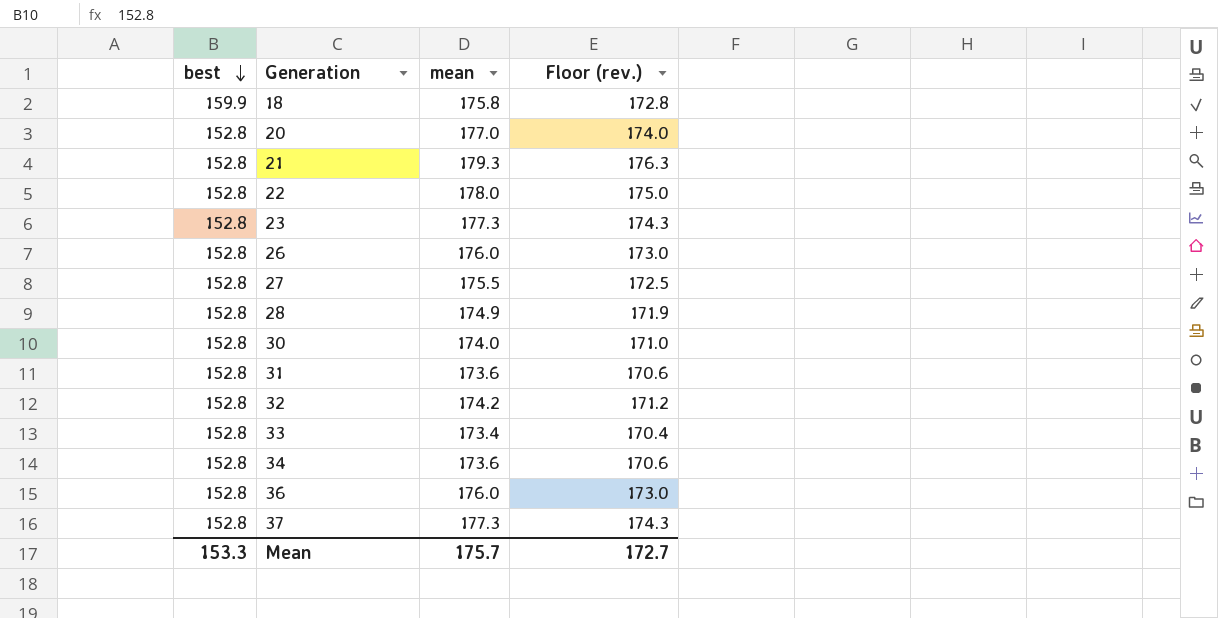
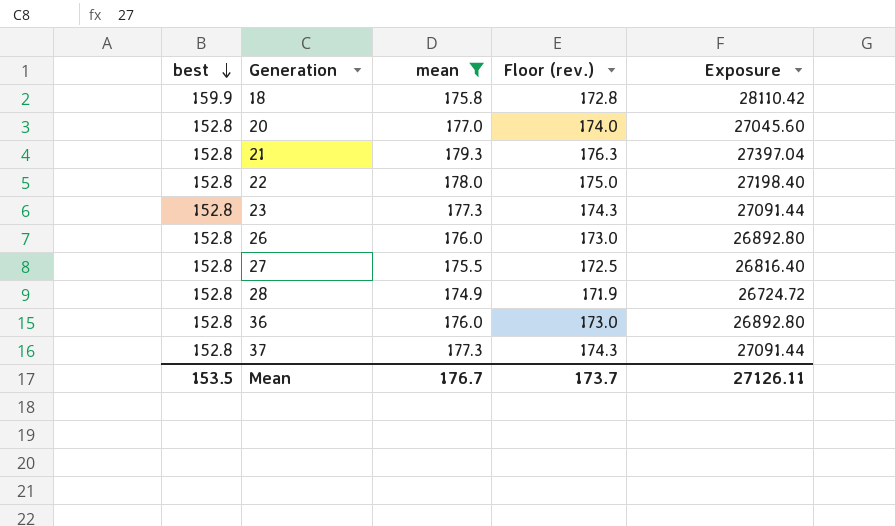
filter: none -> mean >= 174.9
column Exposure | formula: none -> [best] * [mean]
Mean | best: 153.3 -> 153.5
Mean | mean: 175.7 -> 176.7
Mean | Floor (rev.): 172.7 -> 173.7

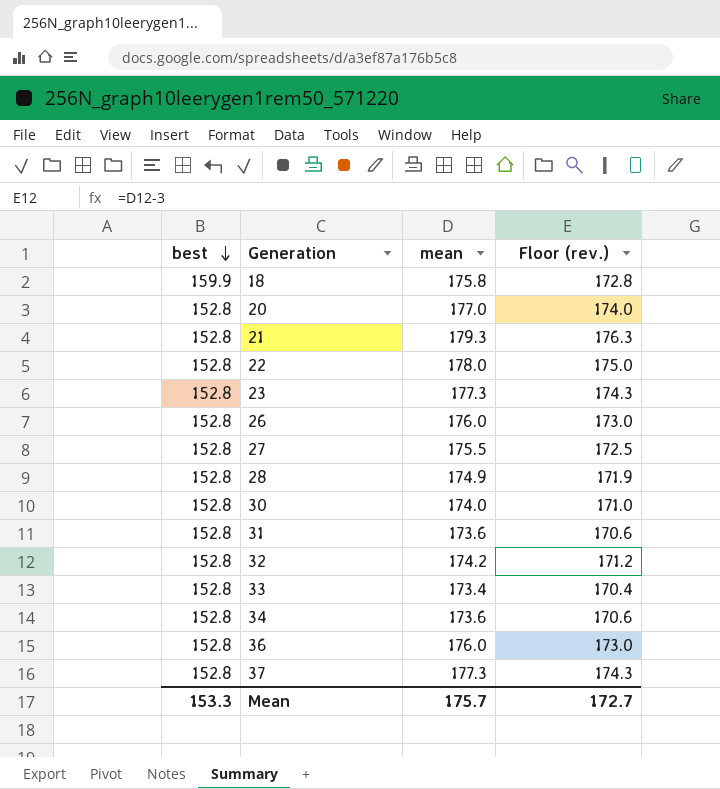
filter: mean >= 174.9 -> none
column Exposure | formula: [best] * [mean] -> none
Mean | best: 153.5 -> 153.3
Mean | mean: 176.7 -> 175.7
Mean | Floor (rev.): 173.7 -> 172.7

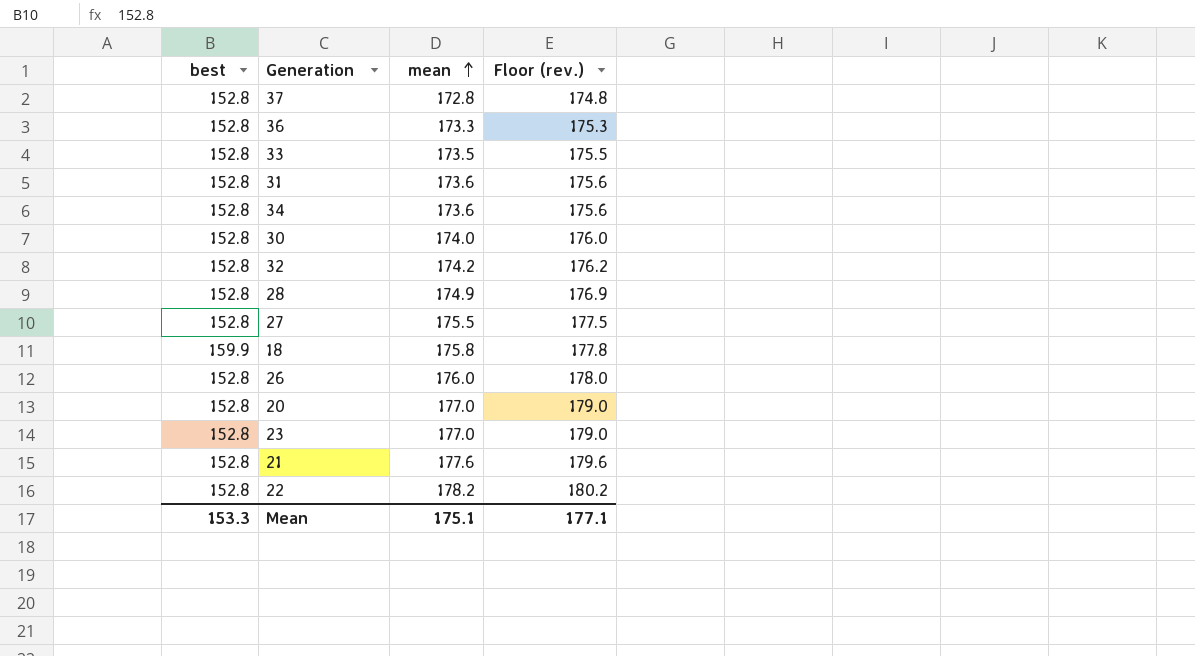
row order: best descending -> mean ascending
column Floor (rev.) | formula: [mean] - 3 -> [mean] + 2
37 | mean: 177.3 -> 172.8
36 | mean: 176.0 -> 173.3
33 | mean: 173.4 -> 173.5
23 | mean: 177.3 -> 177.0
21 | mean: 179.3 -> 177.6
22 | mean: 178.0 -> 178.2
Mean | mean: 175.7 -> 175.1
Mean | Floor (rev.): 172.7 -> 177.1

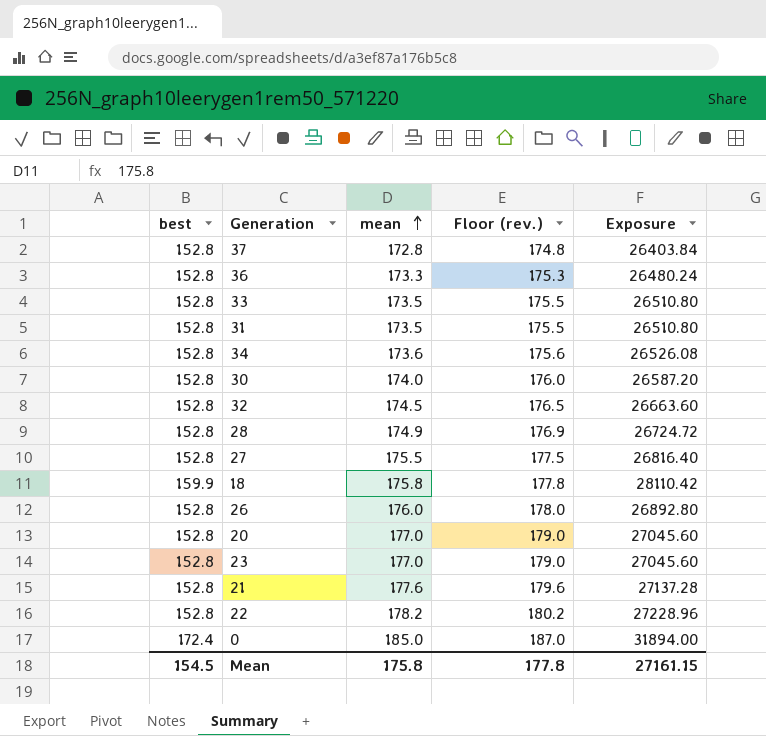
column Exposure | formula: none -> [best] * [mean]
31 | mean: 173.6 -> 173.5
31 | Floor (rev.): 175.6 -> 175.5
32 | mean: 174.2 -> 174.5
32 | Floor (rev.): 176.2 -> 176.5
row 0: none -> 172.4 | 185.0 | 187.0 | 31894.00
Mean | best: 153.3 -> 154.5
Mean | mean: 175.1 -> 175.8
Mean | Floor (rev.): 177.1 -> 177.8

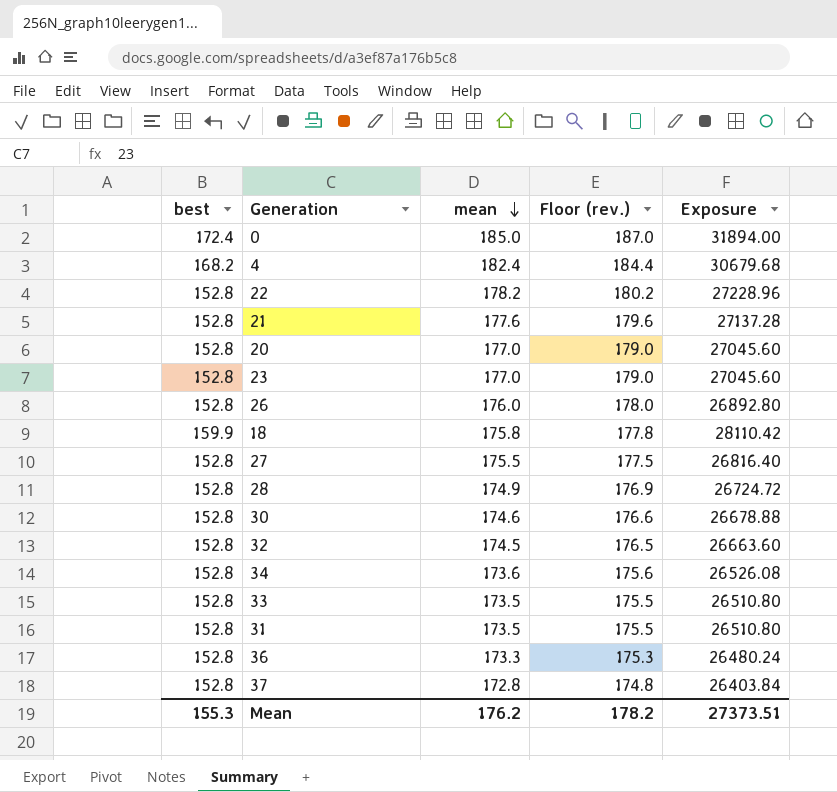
row order: mean ascending -> mean descending
row 4: none -> 168.2 | 182.4 | 184.4 | 30679.68
30 | mean: 174.0 -> 174.6
30 | Floor (rev.): 176.0 -> 176.6
30 | Exposure: 26587.20 -> 26678.88
Mean | best: 154.5 -> 155.3
Mean | mean: 175.8 -> 176.2
Mean | Floor (rev.): 177.8 -> 178.2
Mean | Exposure: 27161.15 -> 27373.51

